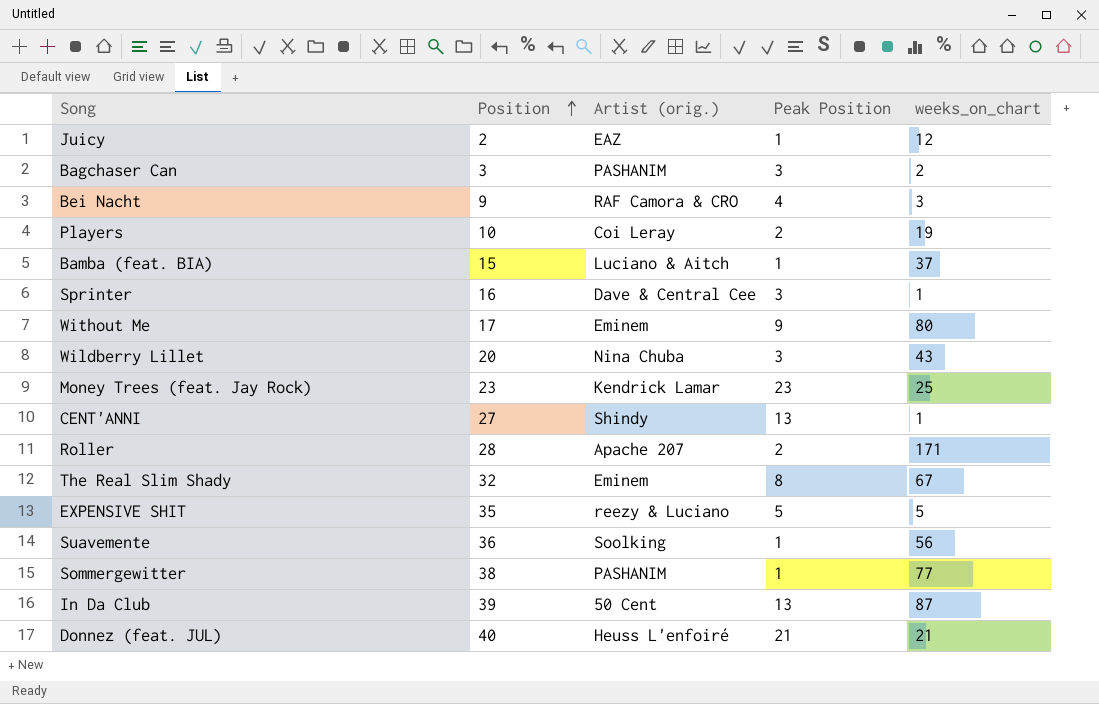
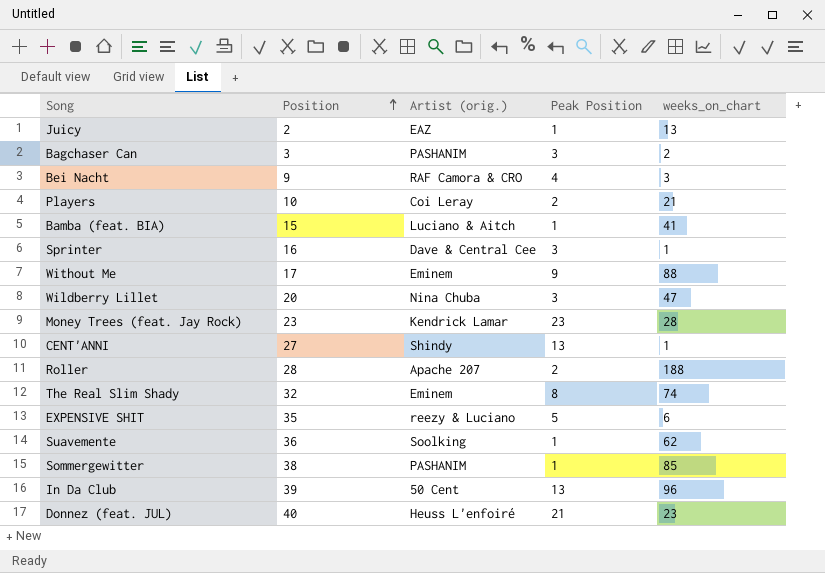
Juicy | weeks_on_chart: 12 -> 13
Players | weeks_on_chart: 19 -> 21
Bamba (feat. BIA) | weeks_on_chart: 37 -> 41
Without Me | weeks_on_chart: 80 -> 88
Wildberry Lillet | weeks_on_chart: 43 -> 47
Money Trees (feat. Jay Rock) | weeks_on_chart: 25 -> 28
Roller | weeks_on_chart: 171 -> 188
The Real Slim Shady | weeks_on_chart: 67 -> 74
EXPENSIVE SHIT | weeks_on_chart: 5 -> 6
Suavemente | weeks_on_chart: 56 -> 62
Sommergewitter | weeks_on_chart: 77 -> 85
In Da Club | weeks_on_chart: 87 -> 96
Donnez (feat. JUL) | weeks_on_chart: 21 -> 23

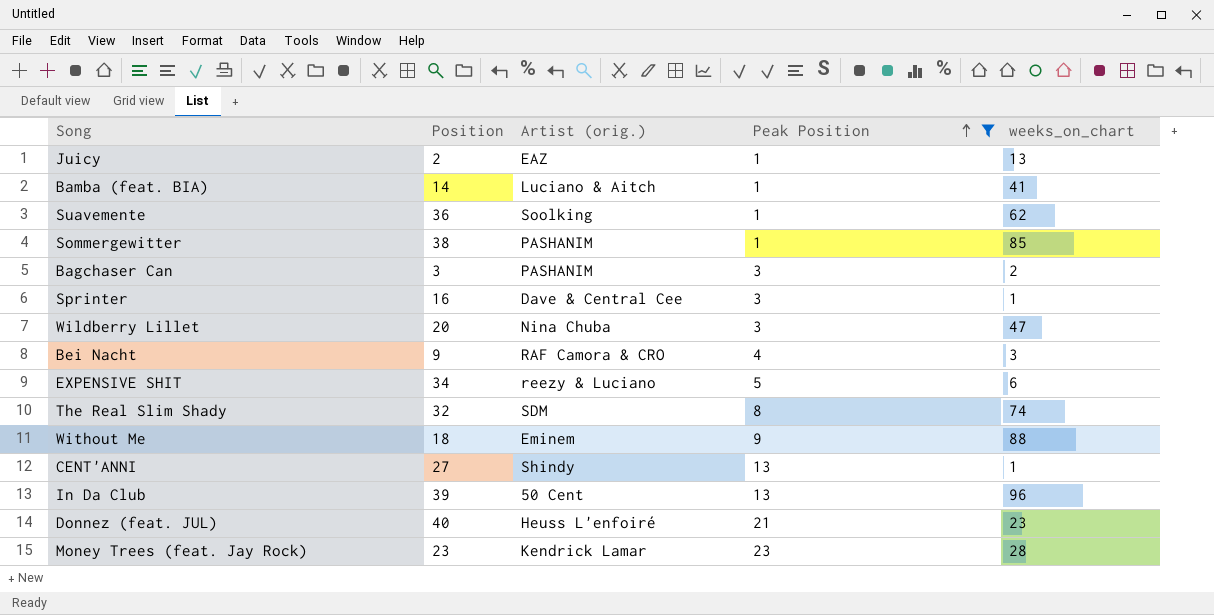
filter: none -> Peak Position != 2
row order: Position ascending -> Peak Position ascending
Bamba (feat. BIA) | Position: 15 -> 14
EXPENSIVE SHIT | Position: 35 -> 34
The Real Slim Shady | Artist (orig.): Eminem -> SDM
Without Me | Position: 17 -> 18

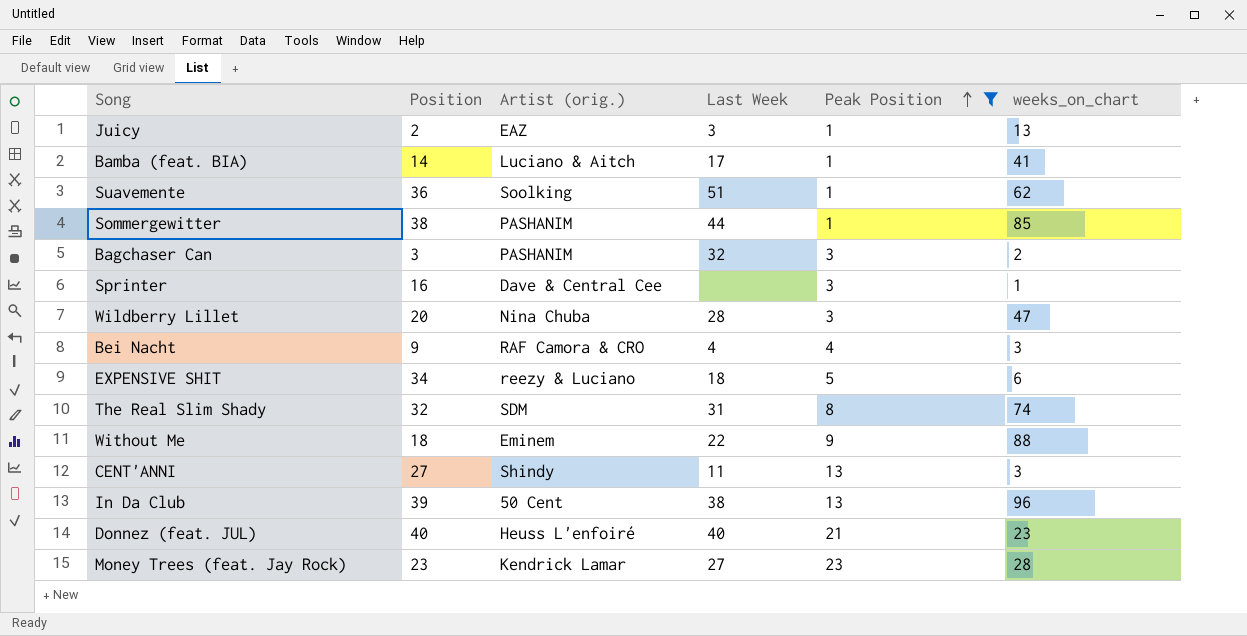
column Last Week | position: none -> 4
CENT'ANNI | weeks_on_chart: 1 -> 3

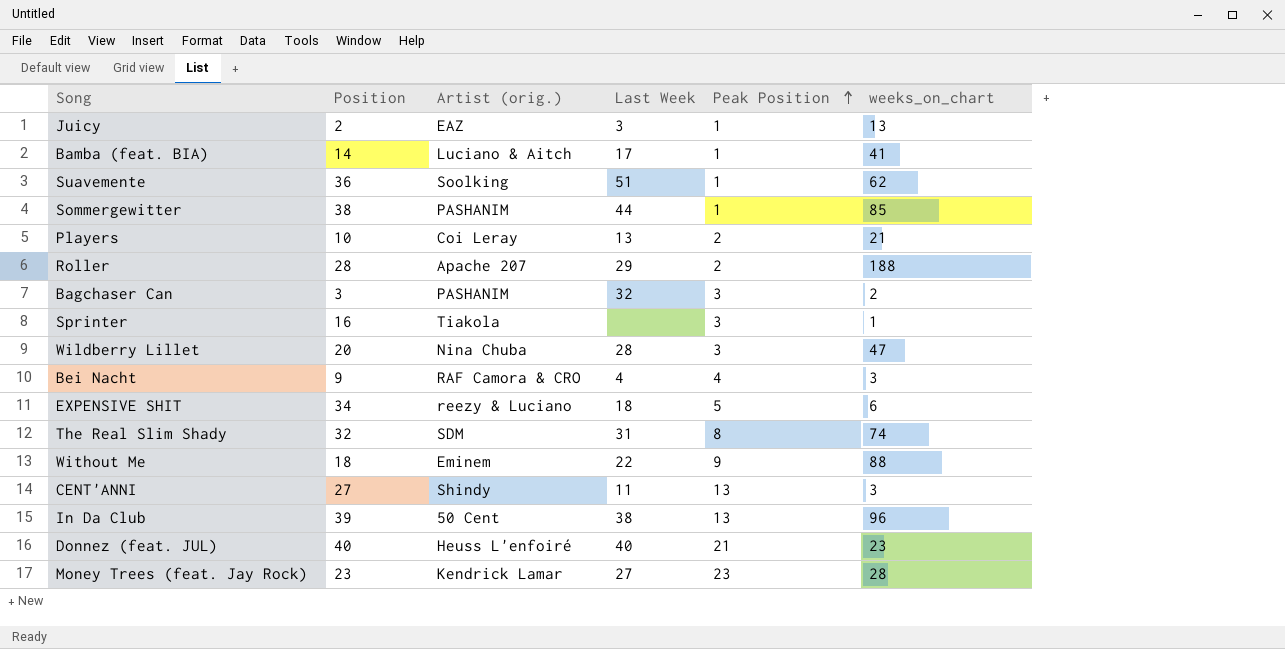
filter: Peak Position != 2 -> none
Sprinter | Artist (orig.): Dave & Central Cee -> Tiakola

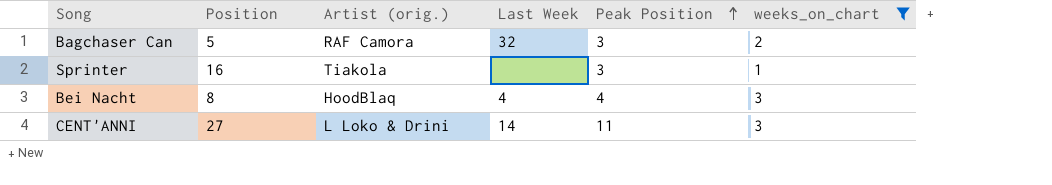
filter: none -> weeks_on_chart <= 3
Bagchaser Can | Position: 3 -> 5
Bagchaser Can | Artist (orig.): PASHANIM -> RAF Camora
Bei Nacht | Position: 9 -> 8
Bei Nacht | Artist (orig.): RAF Camora & CRO -> HoodBlaq
CENT'ANNI | Artist (orig.): Shindy -> L Loko & Drini
CENT'ANNI | Last Week: 11 -> 14
CENT'ANNI | Peak Position: 13 -> 11

